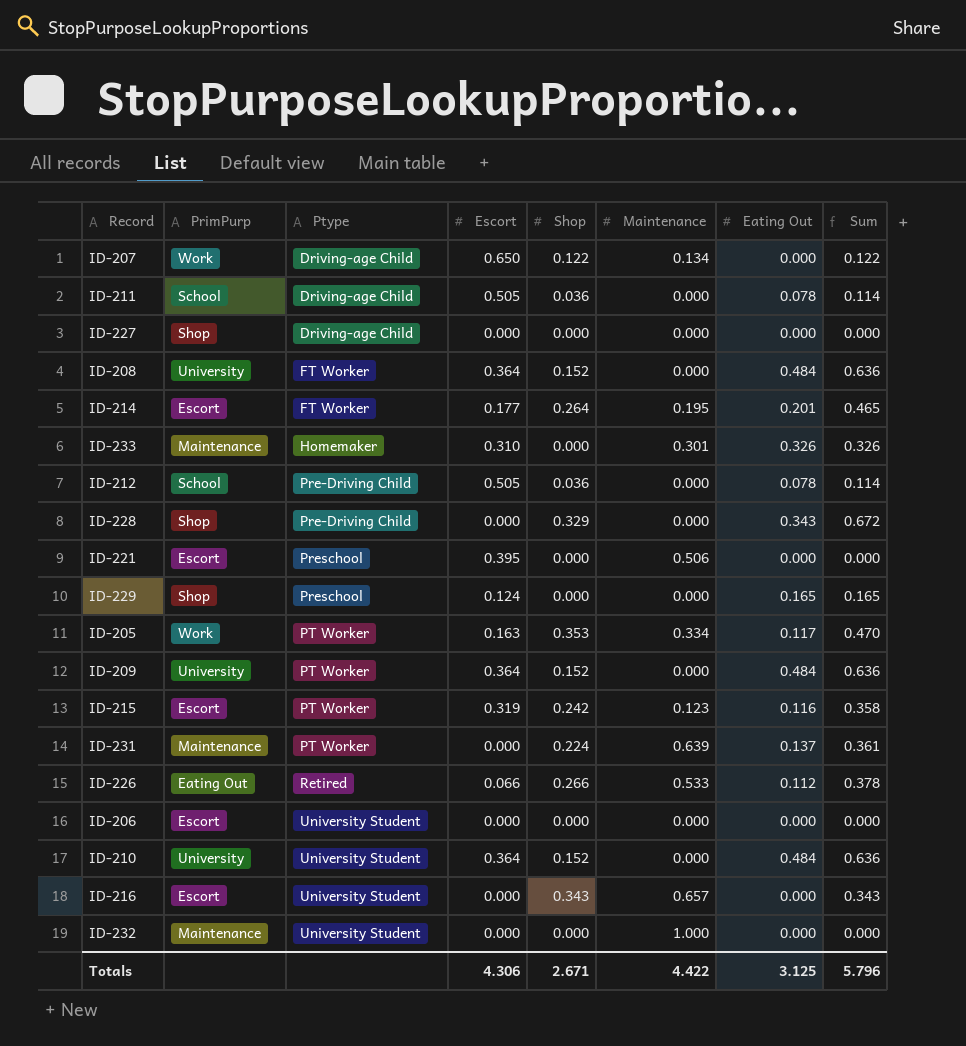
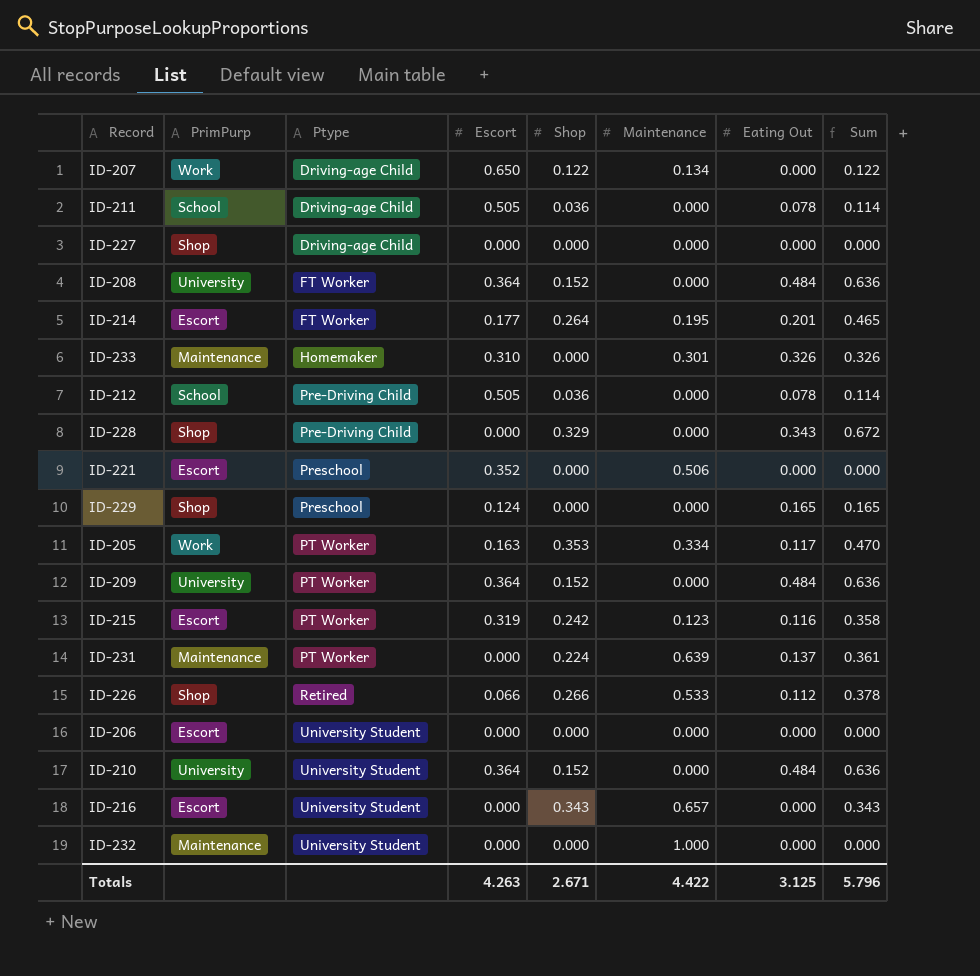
ID-221 | Escort: 0.395 -> 0.352
ID-226 | PrimPurp: Eating Out -> Shop
Totals | Escort: 4.306 -> 4.263

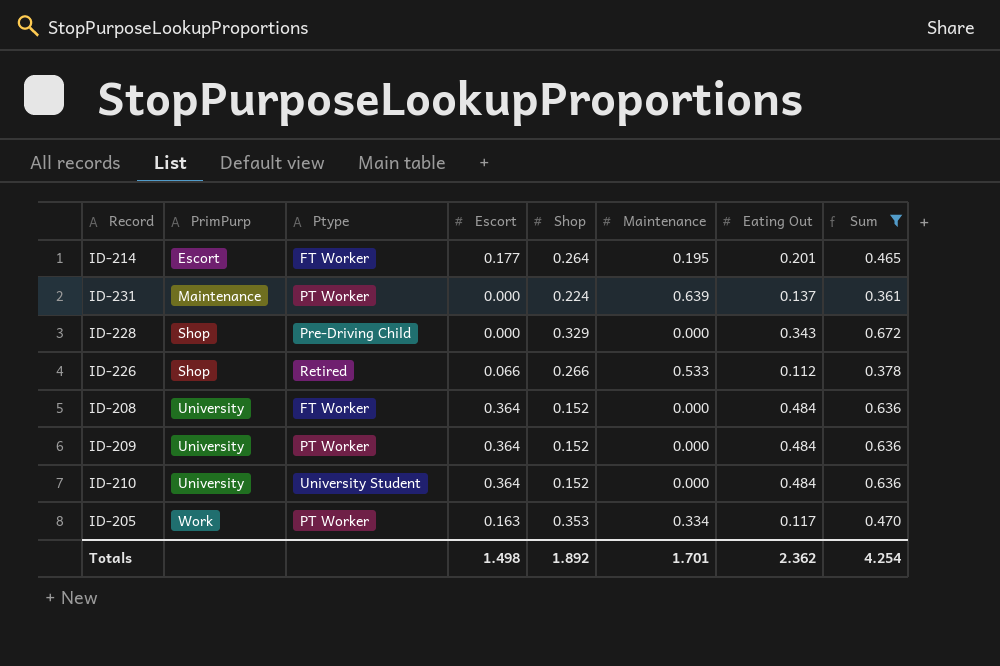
filter: none -> Sum >= 0.361
row order: Ptype ascending -> PrimPurp ascending
Totals | Escort: 4.263 -> 1.498
Totals | Shop: 2.671 -> 1.892
Totals | Maintenance: 4.422 -> 1.701
Totals | Eating Out: 3.125 -> 2.362
Totals | Sum: 5.796 -> 4.254

